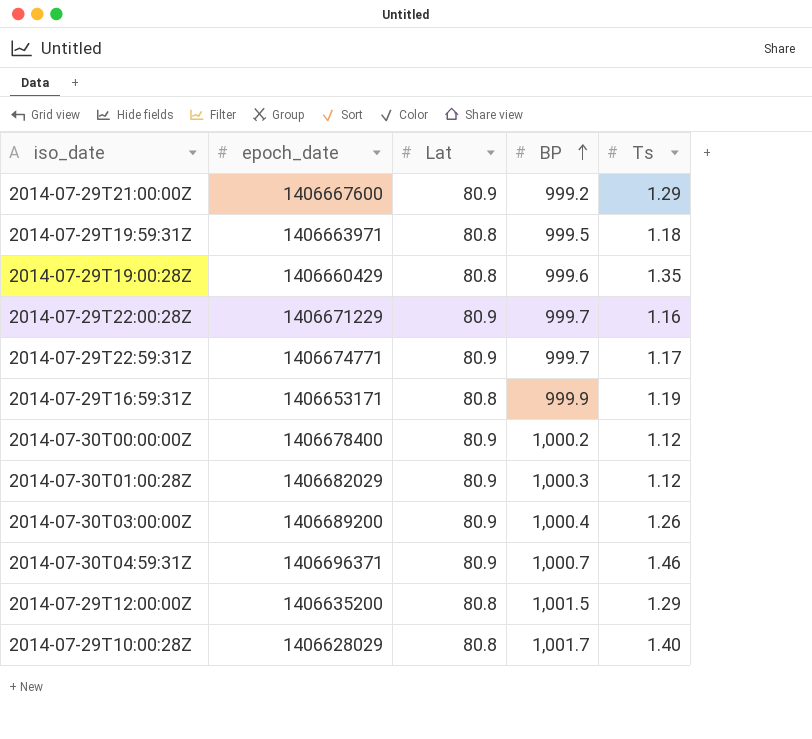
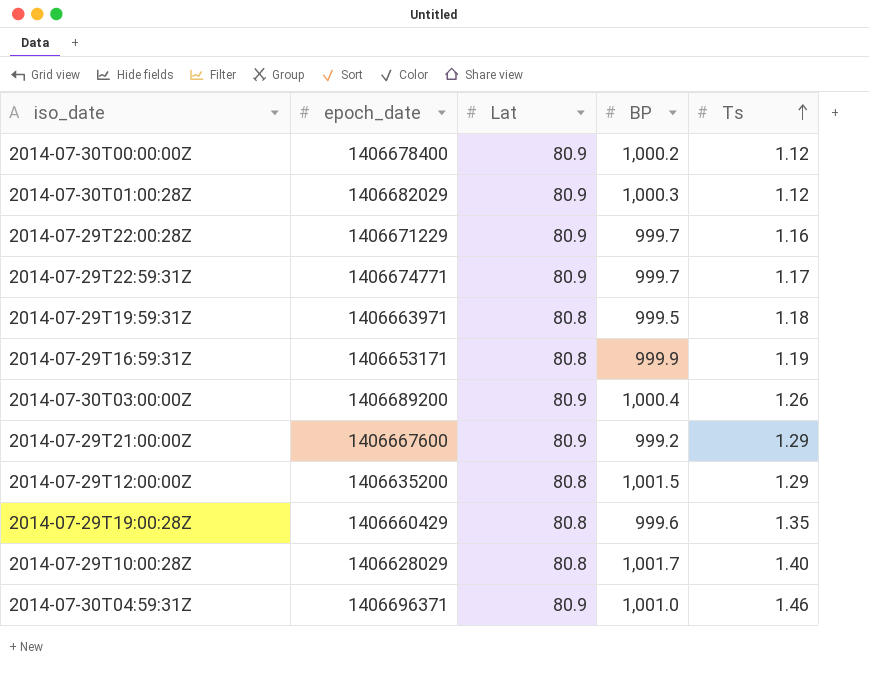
row order: BP ascending -> Ts ascending
2014-07-30T04:59:31Z | BP: 1,000.7 -> 1,001.0

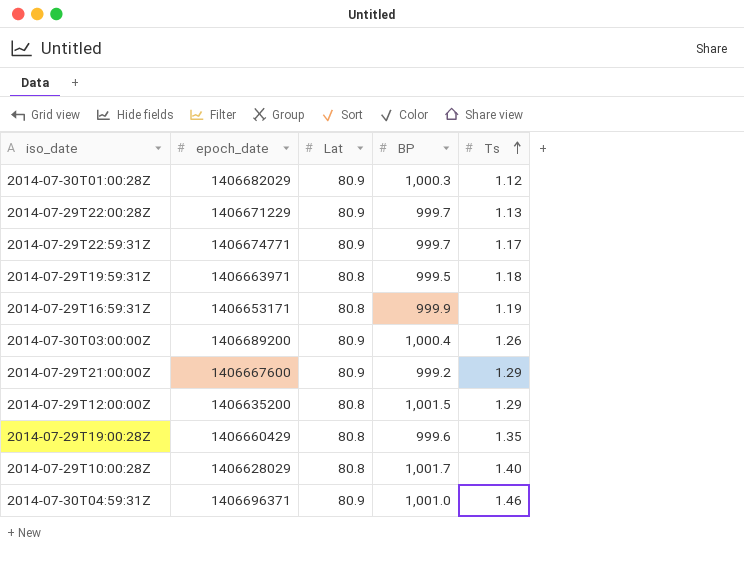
row 2014-07-30T00:00:00Z: 1406678400 | 80.9 | 1,000.2 | 1.12 -> none
2014-07-29T22:00:28Z | Ts: 1.16 -> 1.13

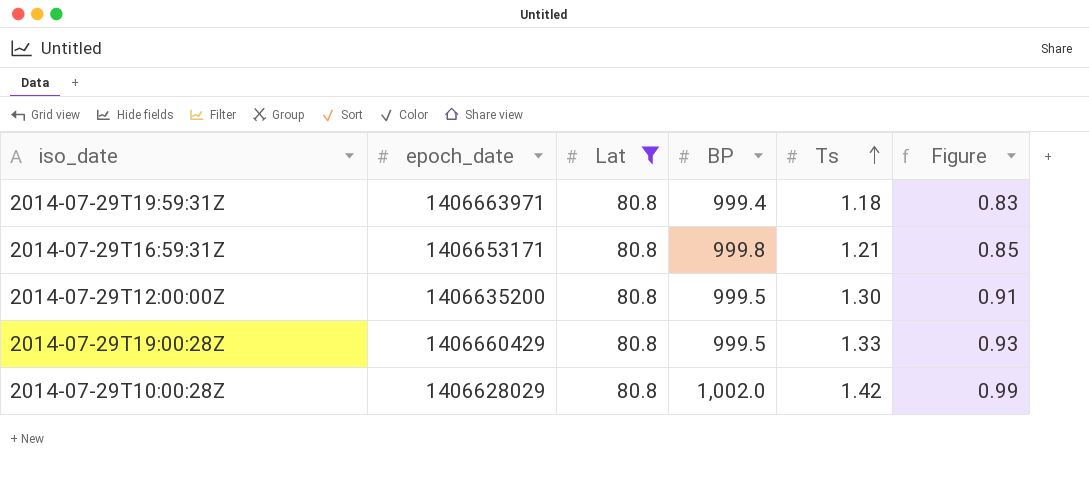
filter: none -> Lat = 80.8
column Figure | formula: none -> [Ts] * 0.7
2014-07-29T19:59:31Z | BP: 999.5 -> 999.4
2014-07-29T16:59:31Z | BP: 999.9 -> 999.8
2014-07-29T16:59:31Z | Ts: 1.19 -> 1.21
2014-07-29T12:00:00Z | BP: 1,001.5 -> 999.5
2014-07-29T12:00:00Z | Ts: 1.29 -> 1.30
2014-07-29T19:00:28Z | BP: 999.6 -> 999.5
2014-07-29T19:00:28Z | Ts: 1.35 -> 1.33
2014-07-29T10:00:28Z | BP: 1,001.7 -> 1,002.0
2014-07-29T10:00:28Z | Ts: 1.40 -> 1.42

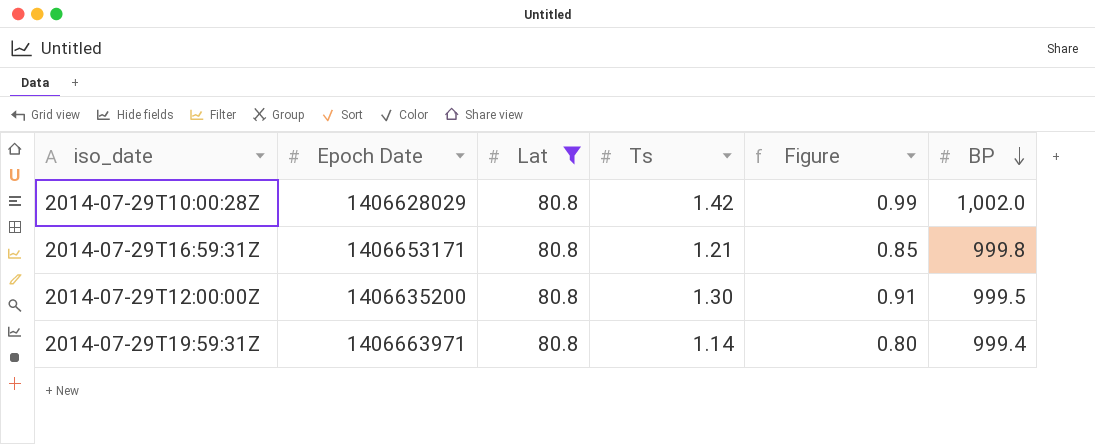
row order: Ts ascending -> BP descending
column name: epoch_date -> Epoch Date
column BP | position: 4 -> 6
row 2014-07-29T19:00:28Z: 1406660429 | 80.8 | 999.5 | 1.33 | 0.93 -> none
2014-07-29T19:59:31Z | Ts: 1.18 -> 1.14
2014-07-29T19:59:31Z | Figure: 0.83 -> 0.80

